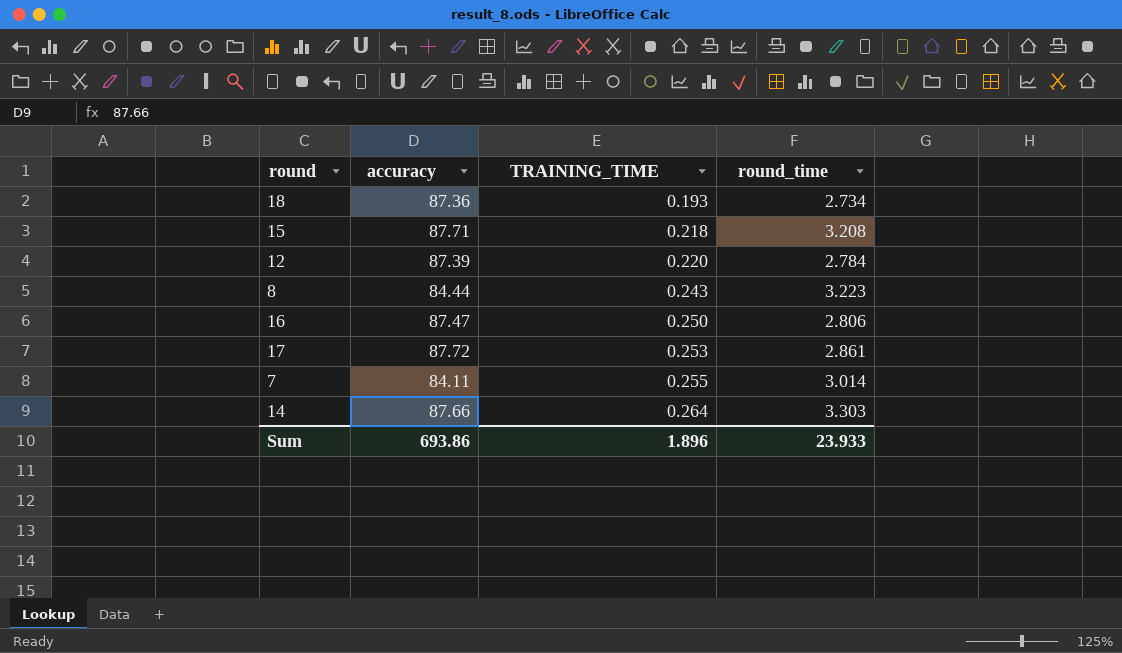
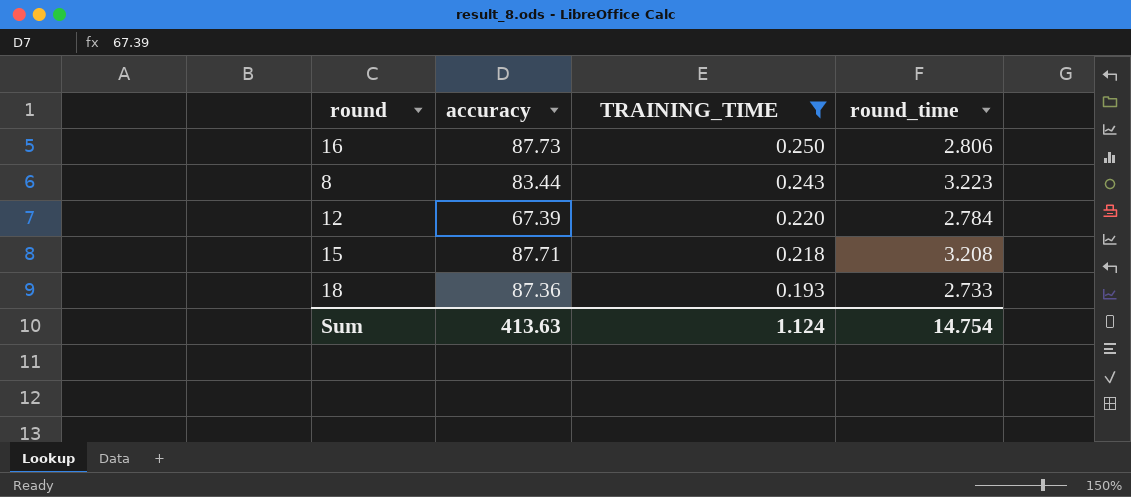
filter: none -> TRAINING_TIME <= 0.250
row order: TRAINING_TIME ascending -> TRAINING_TIME descending
16 | accuracy: 87.47 -> 87.73
8 | accuracy: 84.44 -> 83.44
12 | accuracy: 87.39 -> 67.39
18 | round_time: 2.734 -> 2.733
Sum | accuracy: 693.86 -> 413.63
Sum | TRAINING_TIME: 1.896 -> 1.124
Sum | round_time: 23.933 -> 14.754

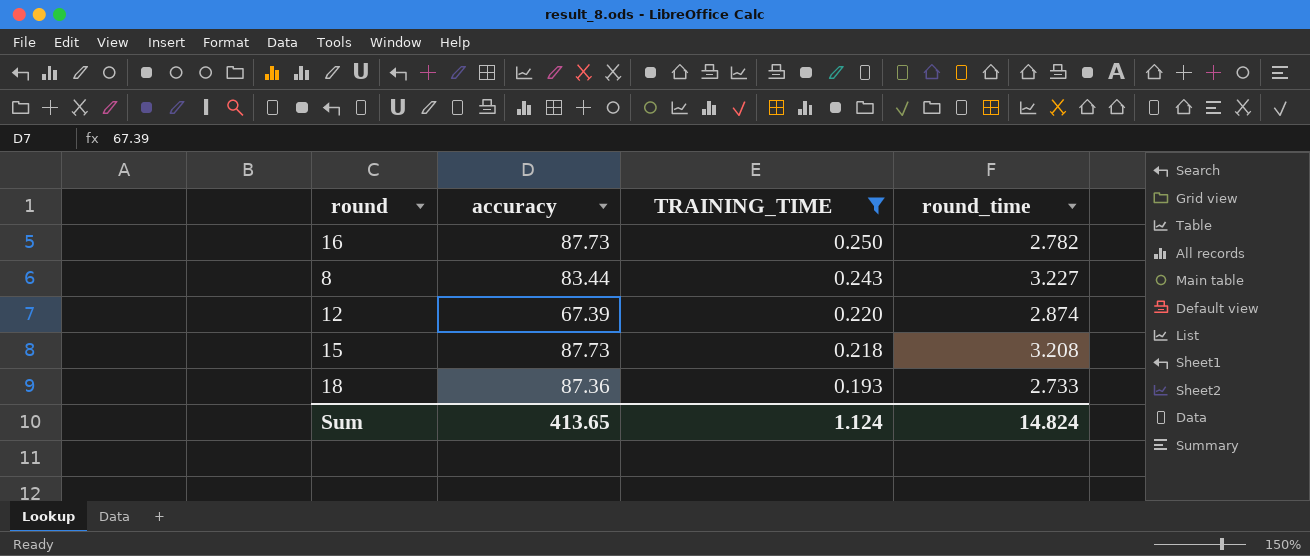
16 | round_time: 2.806 -> 2.782
8 | round_time: 3.223 -> 3.227
12 | round_time: 2.784 -> 2.874
15 | accuracy: 87.71 -> 87.73
Sum | accuracy: 413.63 -> 413.65
Sum | round_time: 14.754 -> 14.824

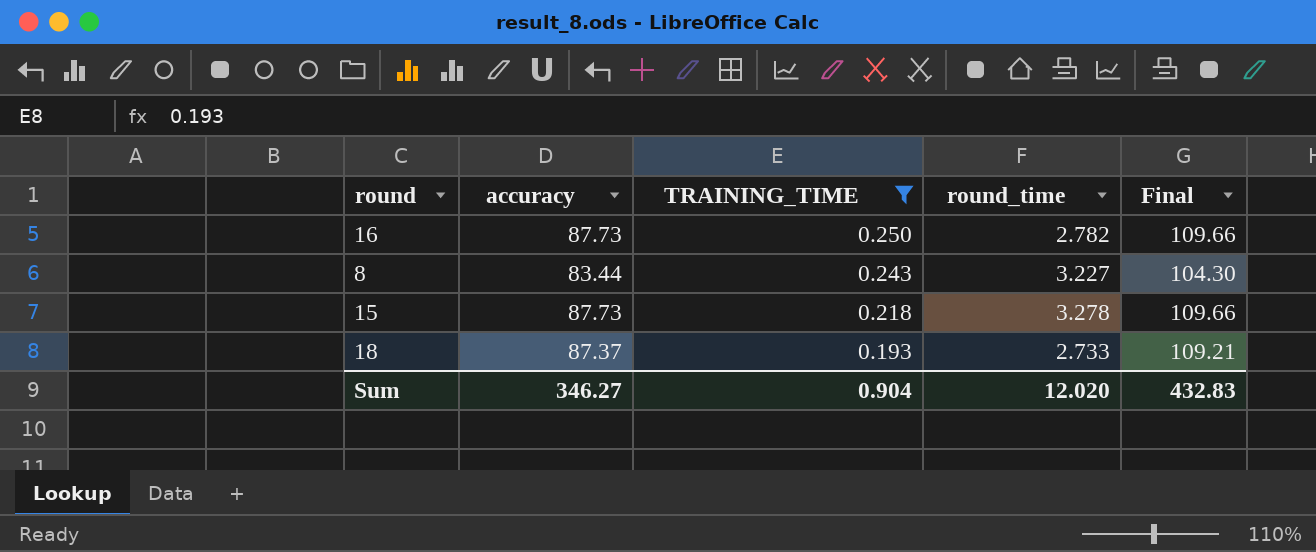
column Final | formula: none -> [accuracy] * 1.25
row 12: 67.39 | 0.220 | 2.874 -> none
15 | round_time: 3.208 -> 3.278
18 | accuracy: 87.36 -> 87.37
Sum | accuracy: 413.65 -> 346.27
Sum | TRAINING_TIME: 1.124 -> 0.904
Sum | round_time: 14.824 -> 12.020

